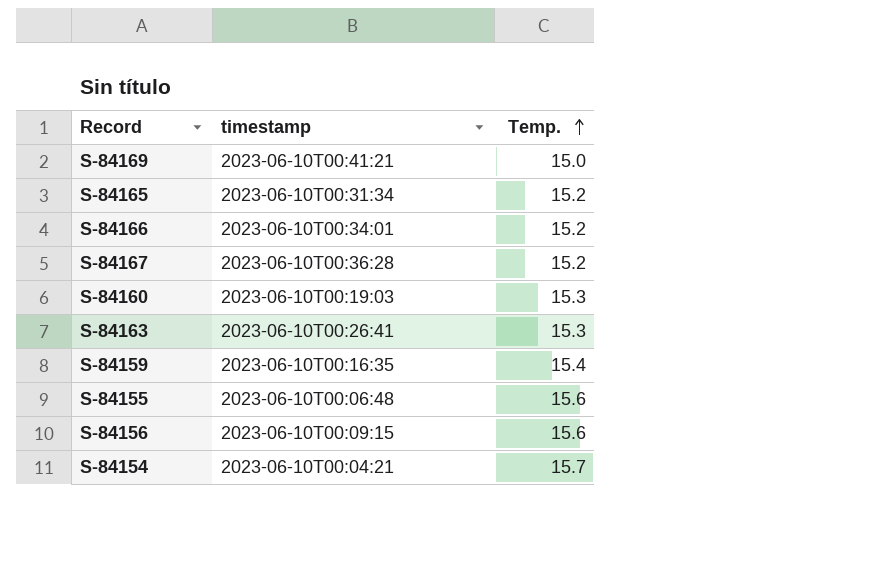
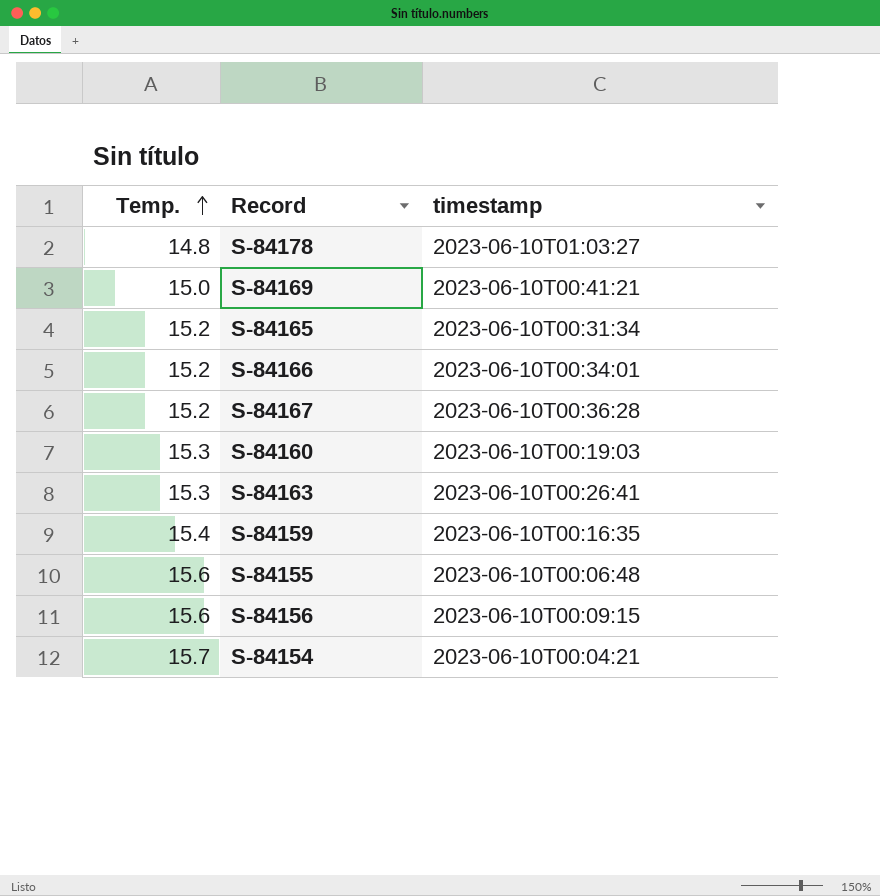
column Temp. | position: 3 -> 1
row S-84178: none -> 14.8 | 2023-06-10T01:03:27

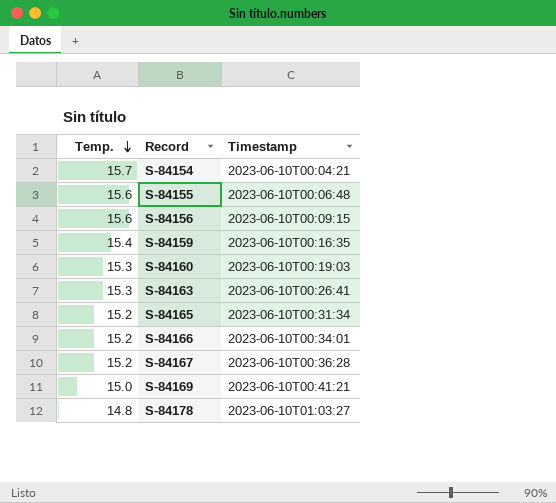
row order: Temp. ascending -> Temp. descending
column name: timestamp -> Timestamp

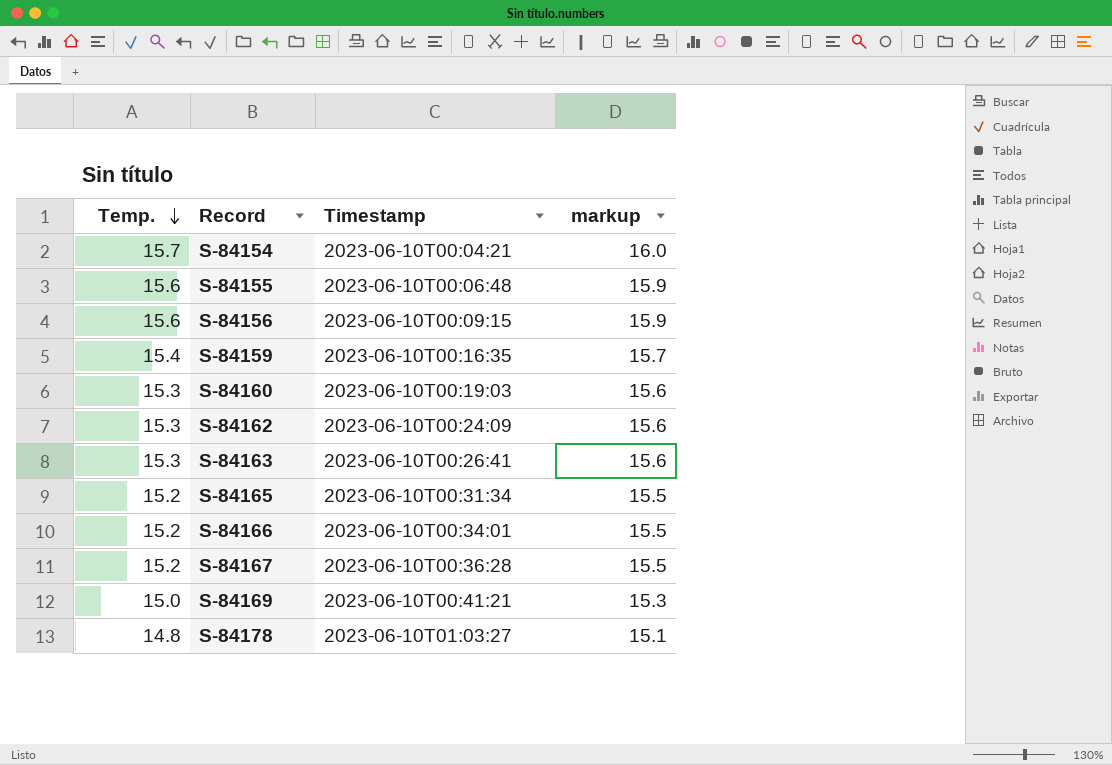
column markup | formula: none -> [Temp.] * 1.02
row S-84162: none -> 15.3 | 2023-06-10T00:24:09 | 15.6

